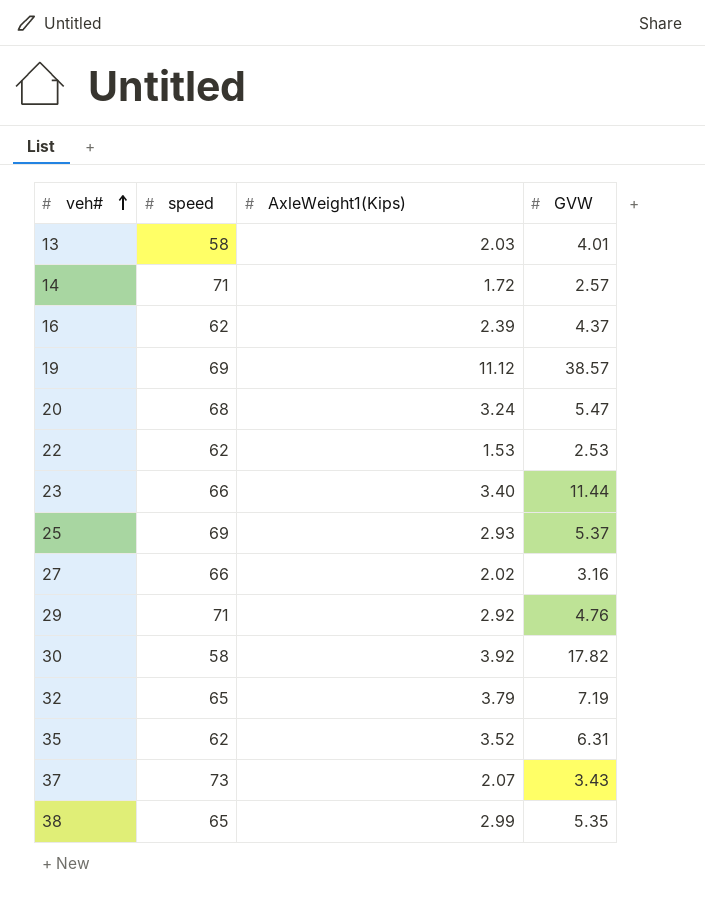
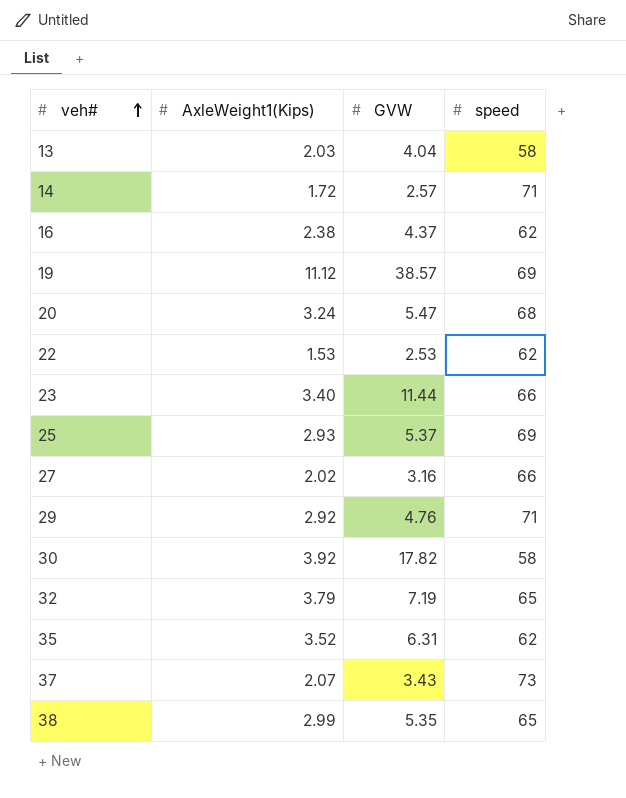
column speed | position: 2 -> 4
13 | GVW: 4.01 -> 4.04
16 | AxleWeight1(Kips): 2.39 -> 2.38

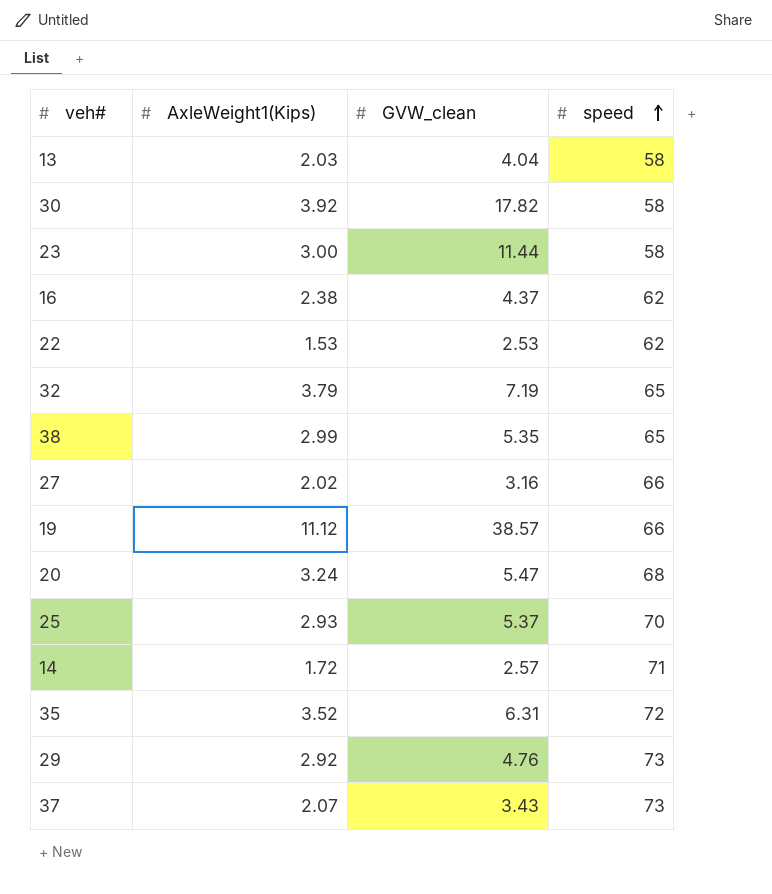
row order: veh# ascending -> speed ascending
column name: GVW -> GVW_clean
23 | AxleWeight1(Kips): 3.40 -> 3.00
23 | speed: 66 -> 58
19 | speed: 69 -> 66
25 | speed: 69 -> 70
35 | speed: 62 -> 72
29 | speed: 71 -> 73

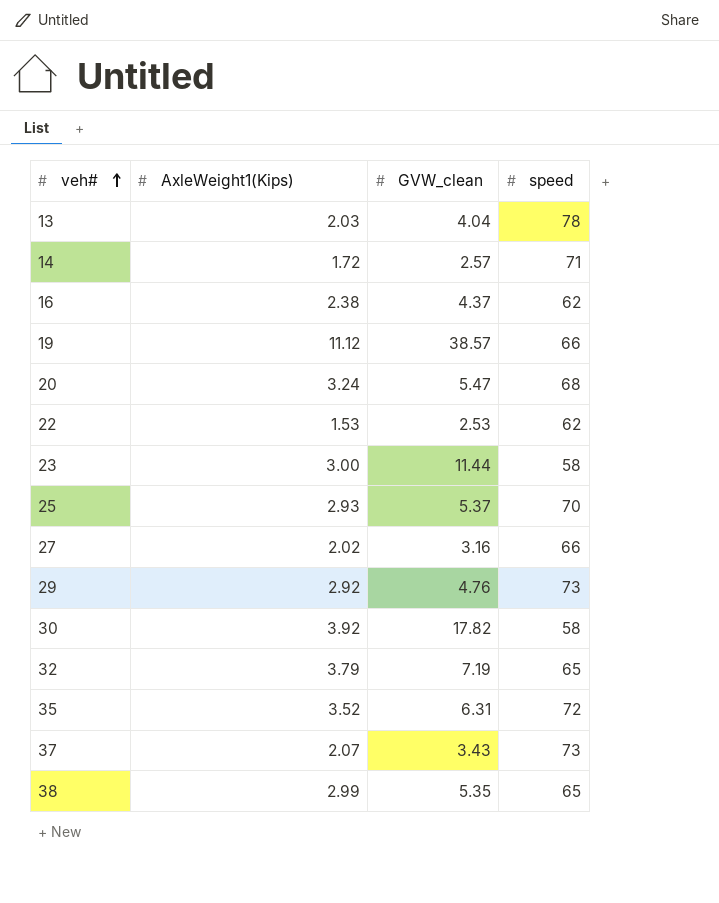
row order: speed ascending -> veh# ascending
13 | speed: 58 -> 78

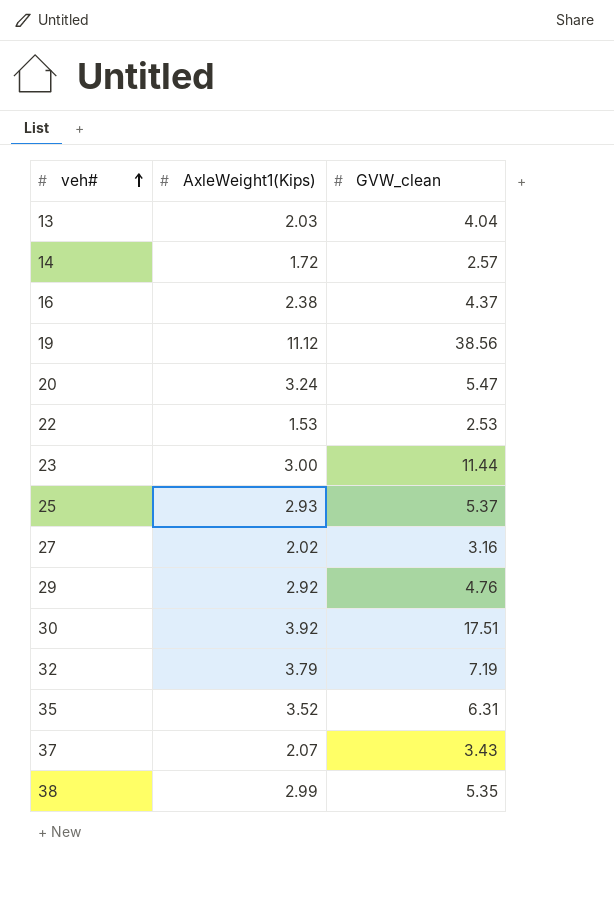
column speed | position: 4 -> none
19 | GVW_clean: 38.57 -> 38.56
30 | GVW_clean: 17.82 -> 17.51

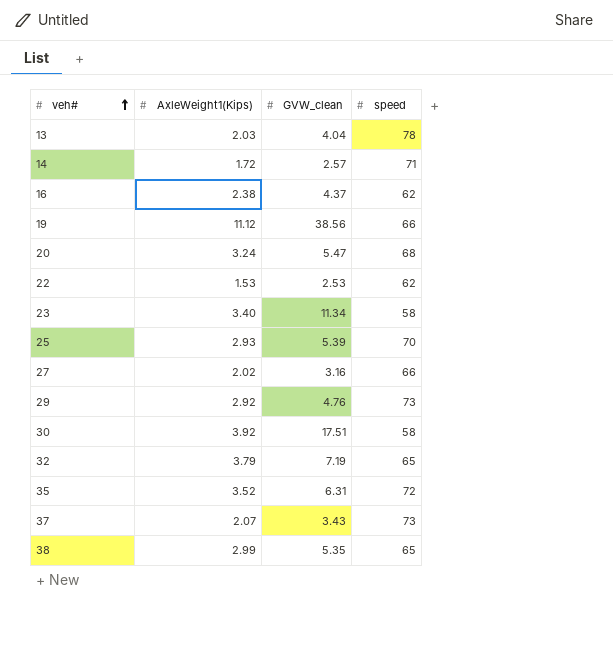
column speed | position: none -> 4
23 | AxleWeight1(Kips): 3.00 -> 3.40
23 | GVW_clean: 11.44 -> 11.34
25 | GVW_clean: 5.37 -> 5.39

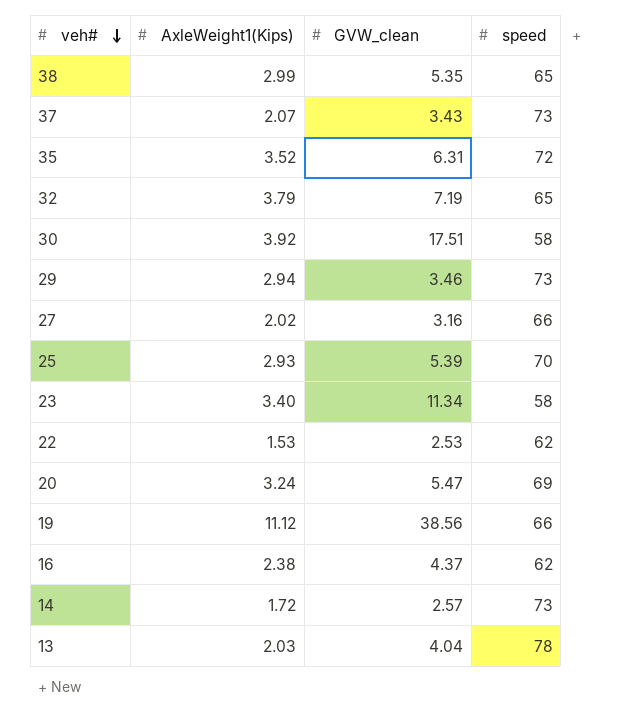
row order: veh# ascending -> veh# descending
29 | AxleWeight1(Kips): 2.92 -> 2.94
29 | GVW_clean: 4.76 -> 3.46
20 | speed: 68 -> 69
14 | speed: 71 -> 73

